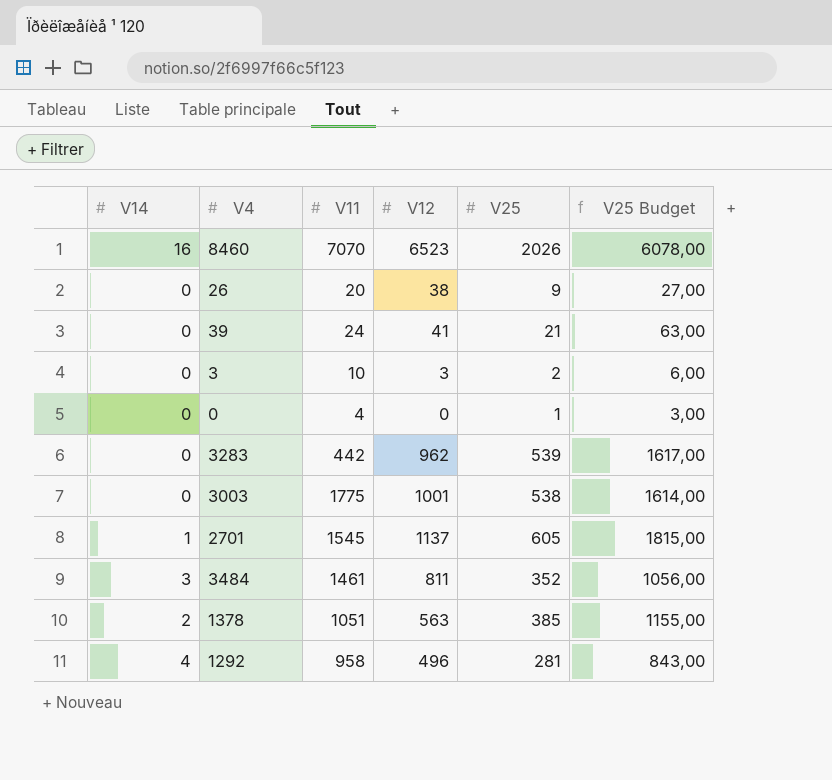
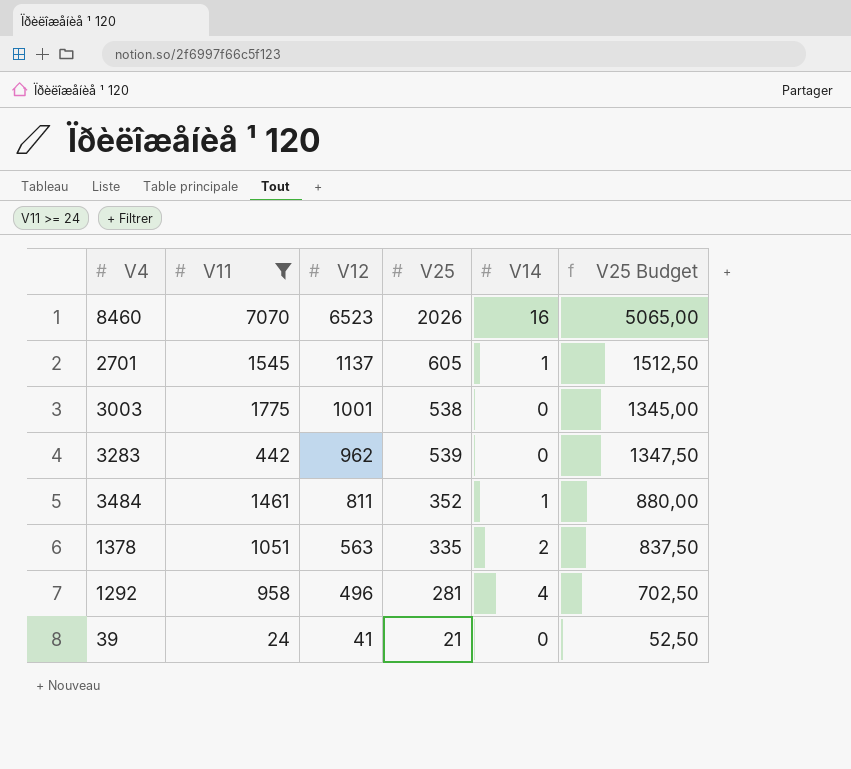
filter: none -> V11 >= 24
row order: none -> V12 descending
column V14 | position: 1 -> 5
column V25 Budget | formula: [V25] * 3 -> [V25] * 2,5
3484 | V14: 3 -> 1
1378 | V25: 385 -> 335

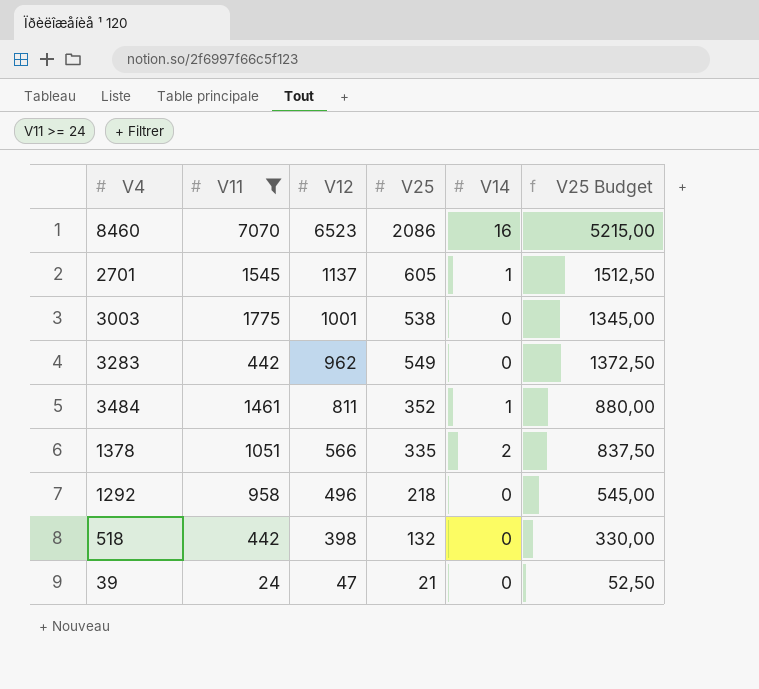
8460 | V25: 2026 -> 2086
8460 | V25 Budget: 5065,00 -> 5215,00
3283 | V25: 539 -> 549
3283 | V25 Budget: 1347,50 -> 1372,50
1378 | V12: 563 -> 566
1292 | V25: 281 -> 218
1292 | V14: 4 -> 0
1292 | V25 Budget: 702,50 -> 545,00
row 518: none -> 442 | 398 | 132 | 0 | 330,00
39 | V12: 41 -> 47

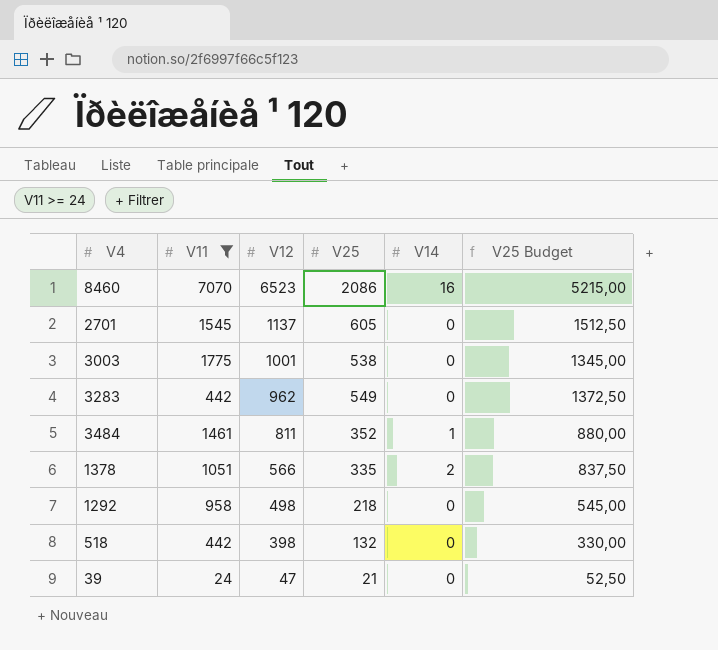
2701 | V14: 1 -> 0
1292 | V12: 496 -> 498

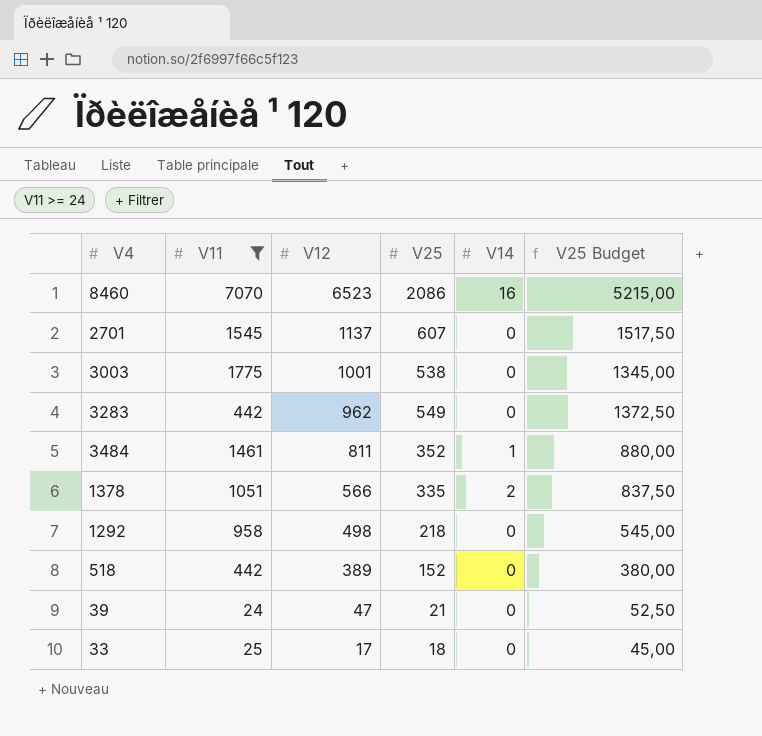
2701 | V25: 605 -> 607
2701 | V25 Budget: 1512,50 -> 1517,50
518 | V12: 398 -> 389
518 | V25: 132 -> 152
518 | V25 Budget: 330,00 -> 380,00
row 33: none -> 25 | 17 | 18 | 0 | 45,00

